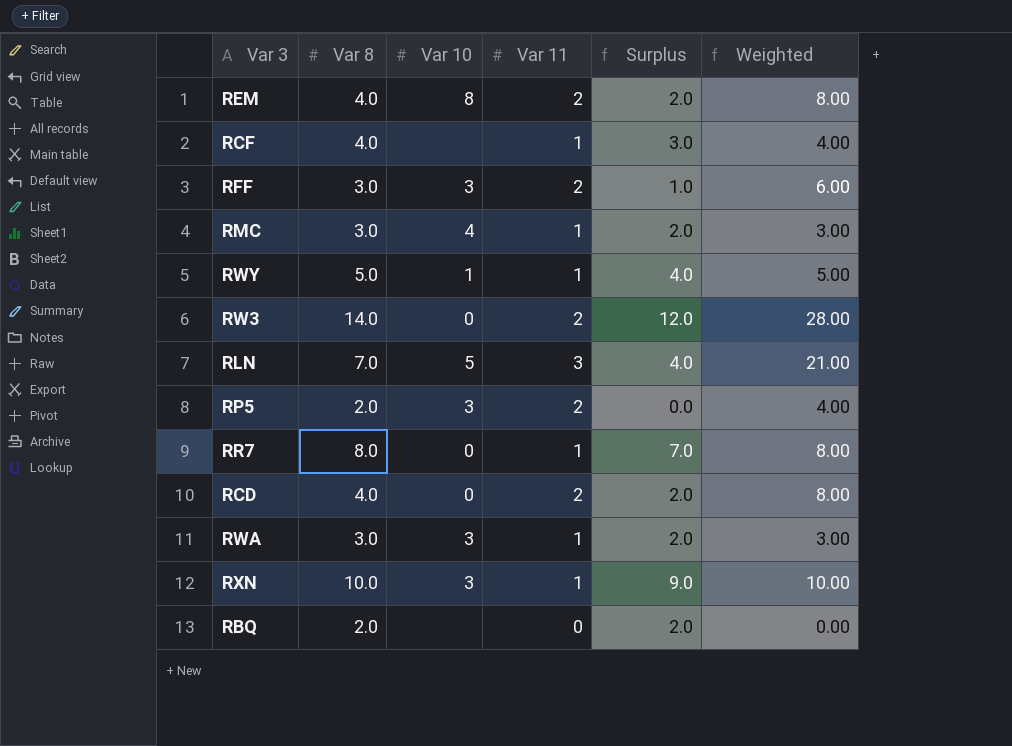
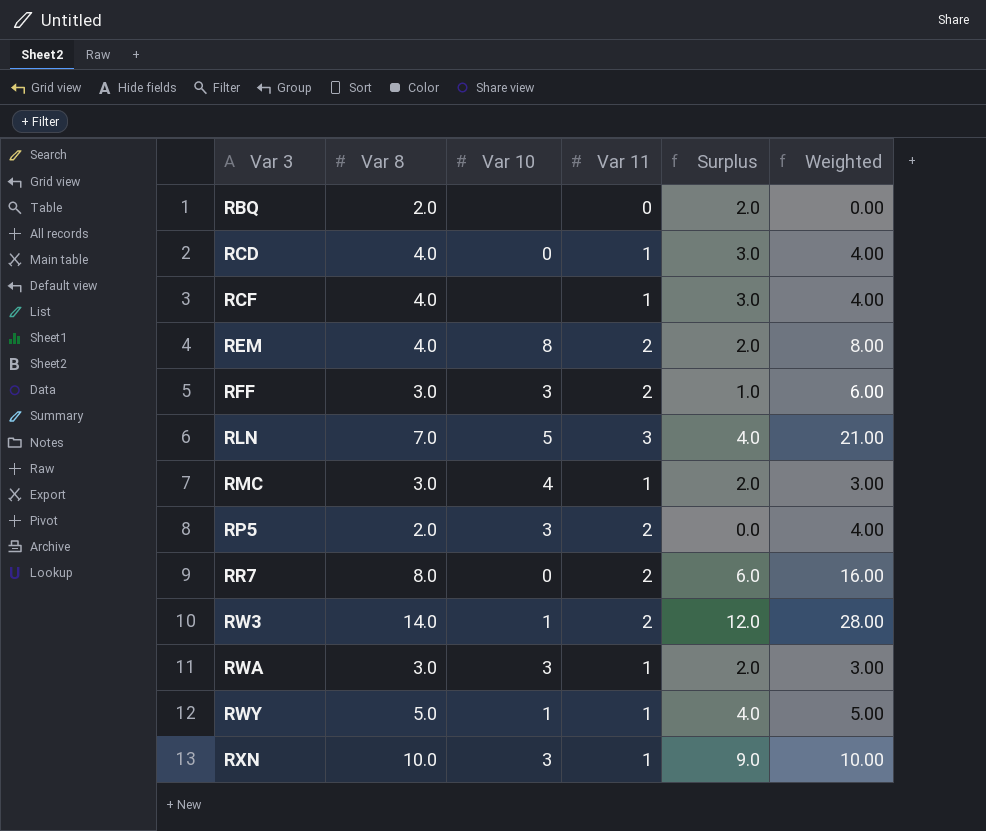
row order: none -> Var 3 ascending
RCD | Var 11: 2 -> 1
RCD | Surplus: 2.0 -> 3.0
RCD | Weighted: 8.00 -> 4.00
RR7 | Var 11: 1 -> 2
RR7 | Surplus: 7.0 -> 6.0
RR7 | Weighted: 8.00 -> 16.00
RW3 | Var 10: 0 -> 1

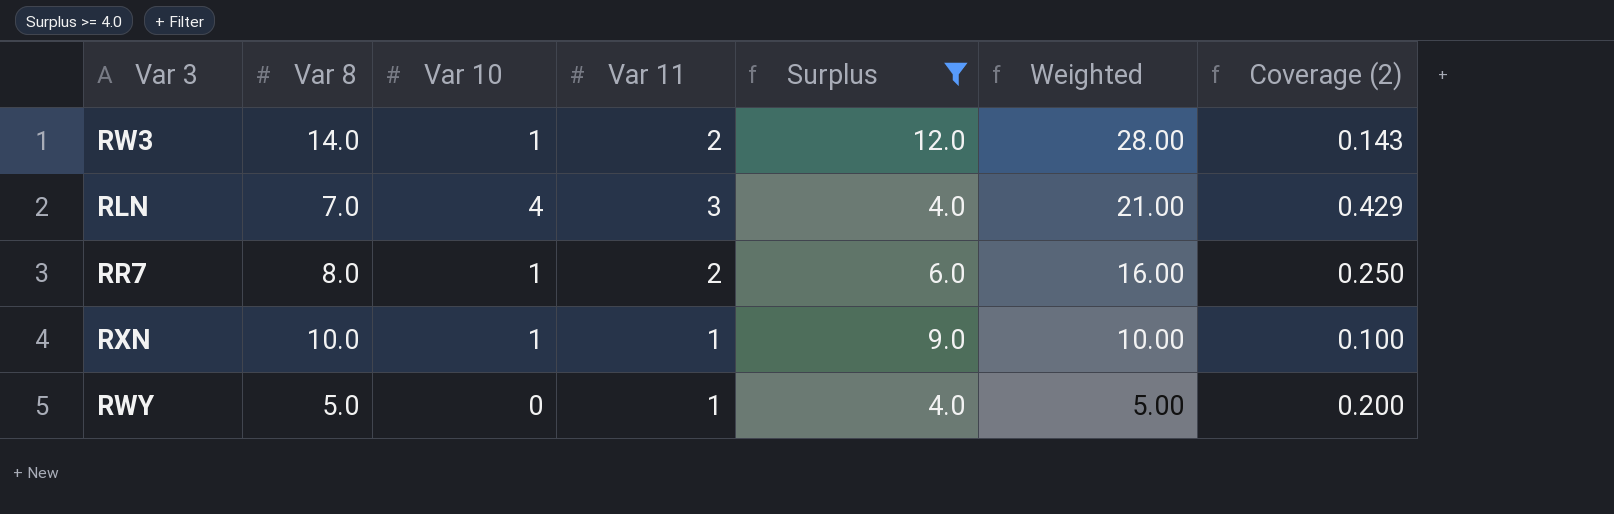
filter: none -> Surplus >= 4.0
row order: Var 3 ascending -> Weighted descending
column Coverage (2) | formula: none -> [Var 11] / [Var 8]
RLN | Var 10: 5 -> 4
RR7 | Var 10: 0 -> 1
RXN | Var 10: 3 -> 1
RWY | Var 10: 1 -> 0

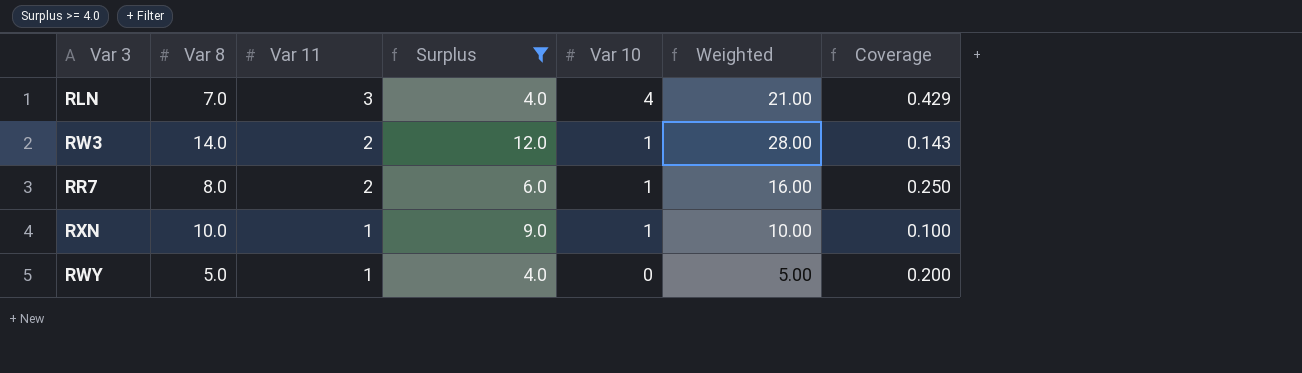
row order: Weighted descending -> Var 11 descending
column Var 10 | position: 3 -> 5
column name: Coverage (2) -> Coverage

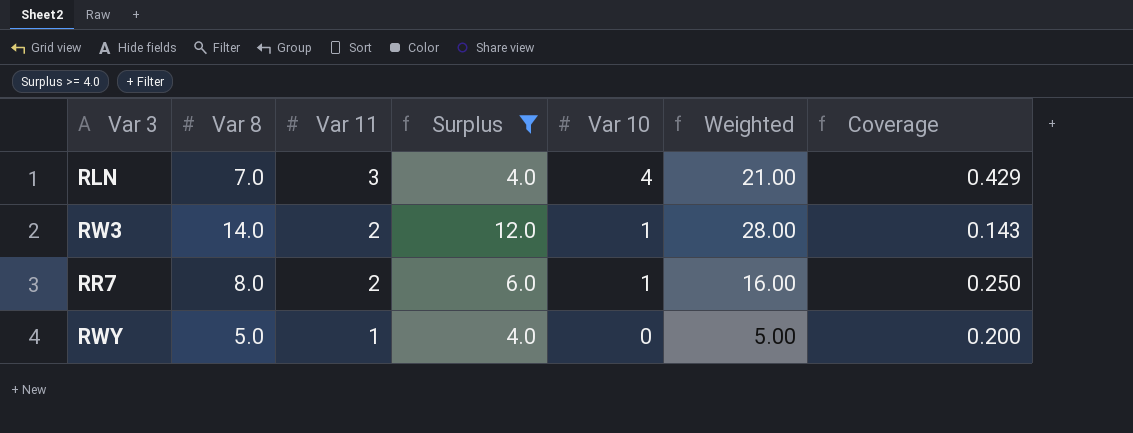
row RXN: 10.0 | 1 | 9.0 | 1 | 10.00 | 0.100 -> none

